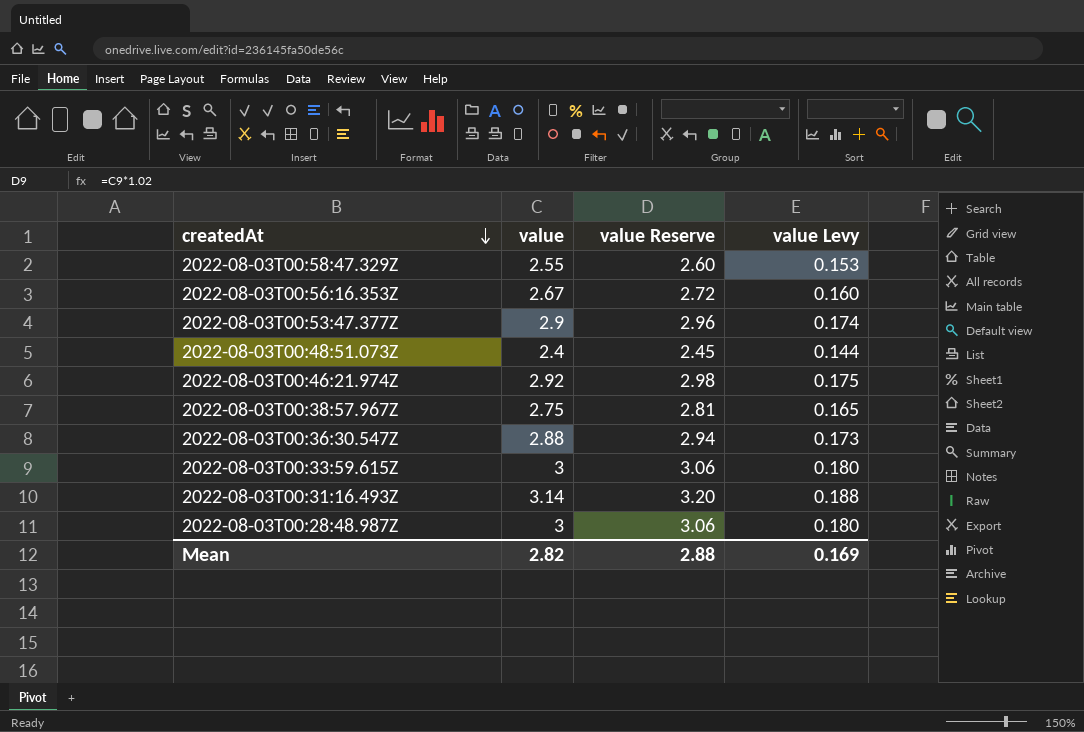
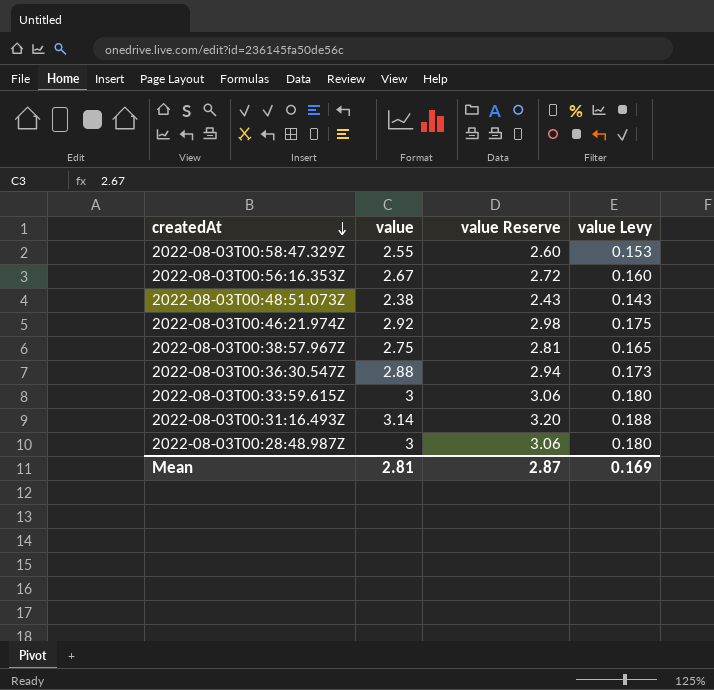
row 2022-08-03T00:53:47.377Z: 2.9 | 2.96 | 0.174 -> none
2022-08-03T00:48:51.073Z | value: 2.4 -> 2.38
2022-08-03T00:48:51.073Z | value Reserve: 2.45 -> 2.43
2022-08-03T00:48:51.073Z | value Levy: 0.144 -> 0.143
Mean | value: 2.82 -> 2.81
Mean | value Reserve: 2.88 -> 2.87

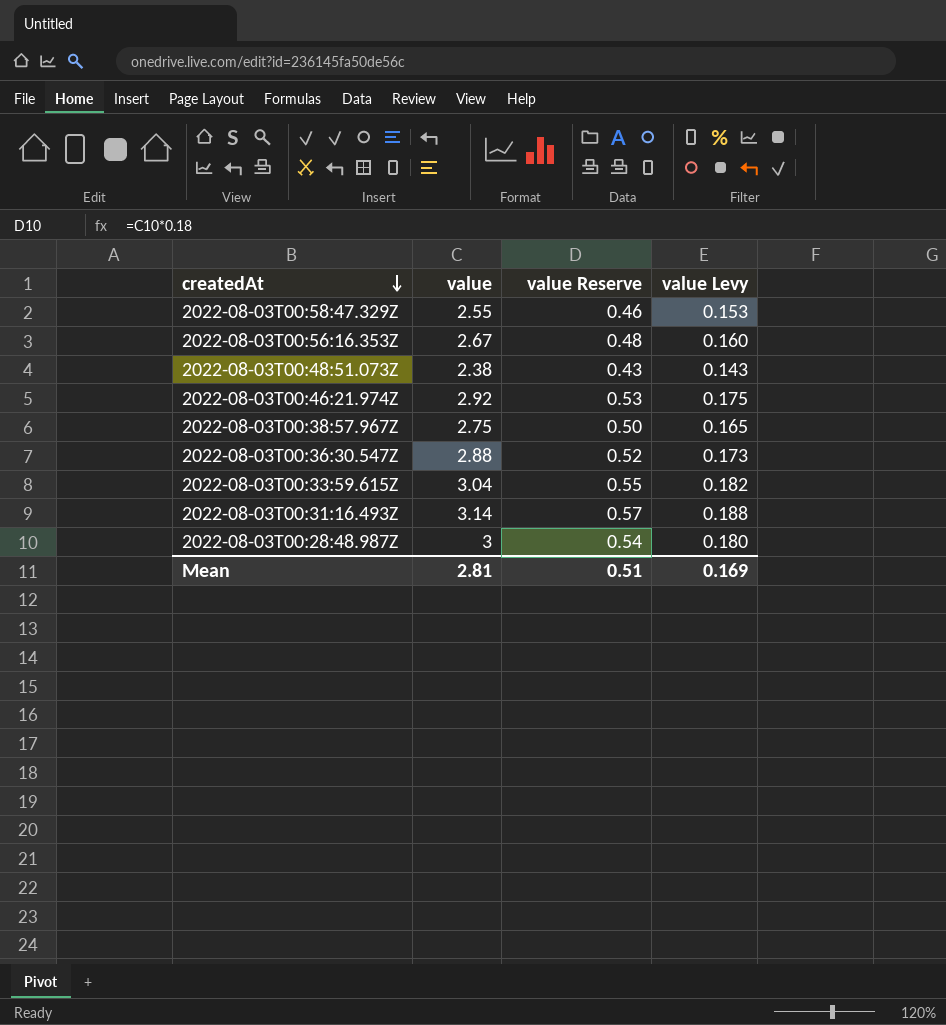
column value Reserve | formula: [value] * 1.02 -> [value] * 0.18
2022-08-03T00:33:59.615Z | value: 3 -> 3.04
2022-08-03T00:33:59.615Z | value Levy: 0.180 -> 0.182
Mean | value Reserve: 2.87 -> 0.51

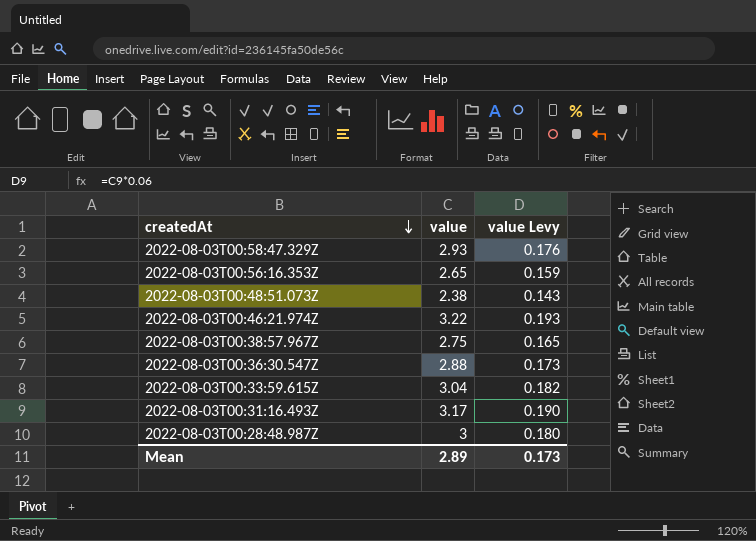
column value Reserve | formula: [value] * 0.18 -> none
2022-08-03T00:58:47.329Z | value: 2.55 -> 2.93
2022-08-03T00:58:47.329Z | value Levy: 0.153 -> 0.176
2022-08-03T00:56:16.353Z | value: 2.67 -> 2.65
2022-08-03T00:56:16.353Z | value Levy: 0.160 -> 0.159
2022-08-03T00:46:21.974Z | value: 2.92 -> 3.22
2022-08-03T00:46:21.974Z | value Levy: 0.175 -> 0.193
2022-08-03T00:31:16.493Z | value: 3.14 -> 3.17
2022-08-03T00:31:16.493Z | value Levy: 0.188 -> 0.190
Mean | value: 2.81 -> 2.89
Mean | value Levy: 0.169 -> 0.173

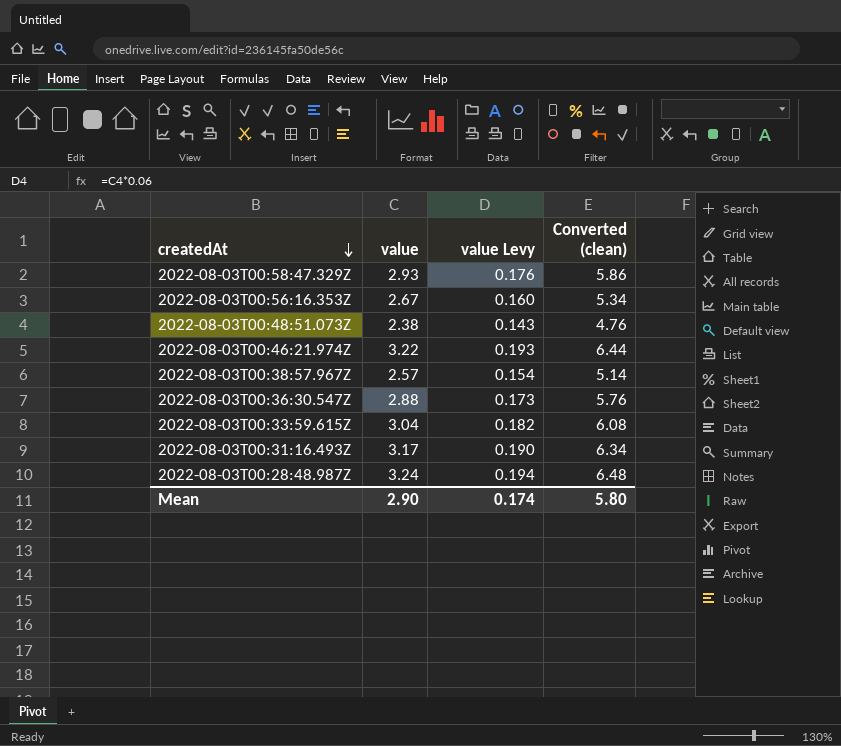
column Converted (clean) | formula: none -> [value] * 2
2022-08-03T00:56:16.353Z | value: 2.65 -> 2.67
2022-08-03T00:56:16.353Z | value Levy: 0.159 -> 0.160
2022-08-03T00:38:57.967Z | value: 2.75 -> 2.57
2022-08-03T00:38:57.967Z | value Levy: 0.165 -> 0.154
2022-08-03T00:28:48.987Z | value: 3 -> 3.24
2022-08-03T00:28:48.987Z | value Levy: 0.180 -> 0.194
Mean | value: 2.89 -> 2.90
Mean | value Levy: 0.173 -> 0.174

